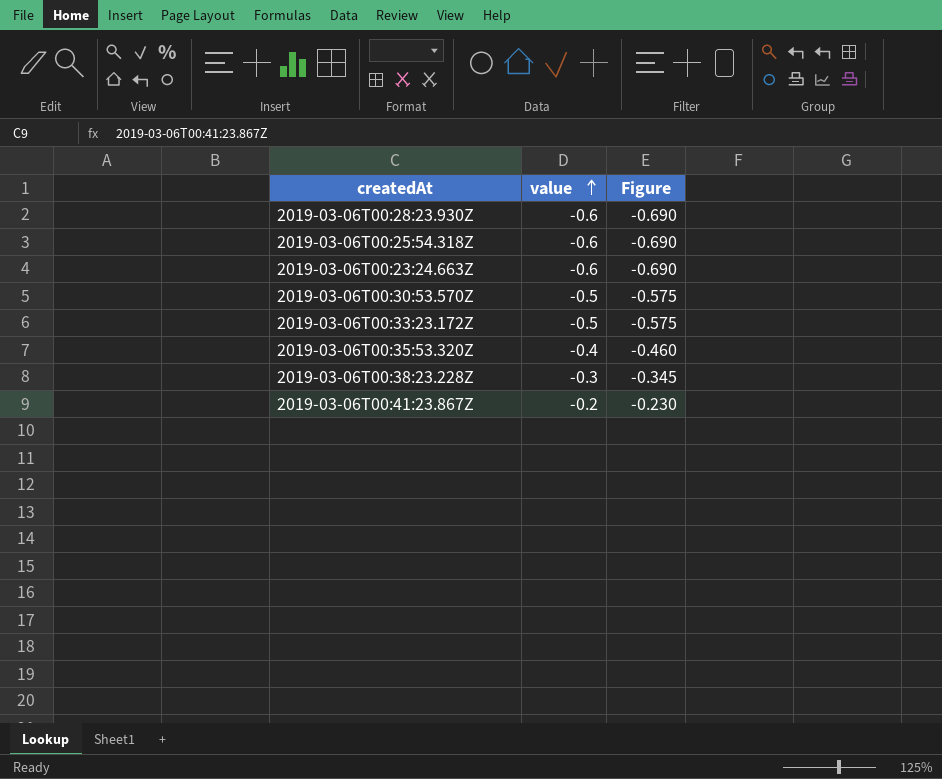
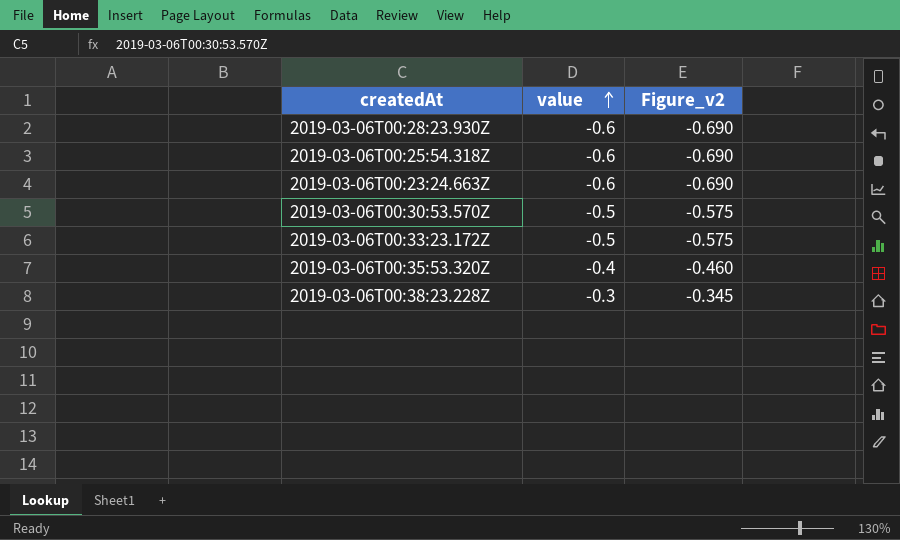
column name: Figure -> Figure_v2
row 2019-03-06T00:41:23.867Z: -0.2 | -0.230 -> none

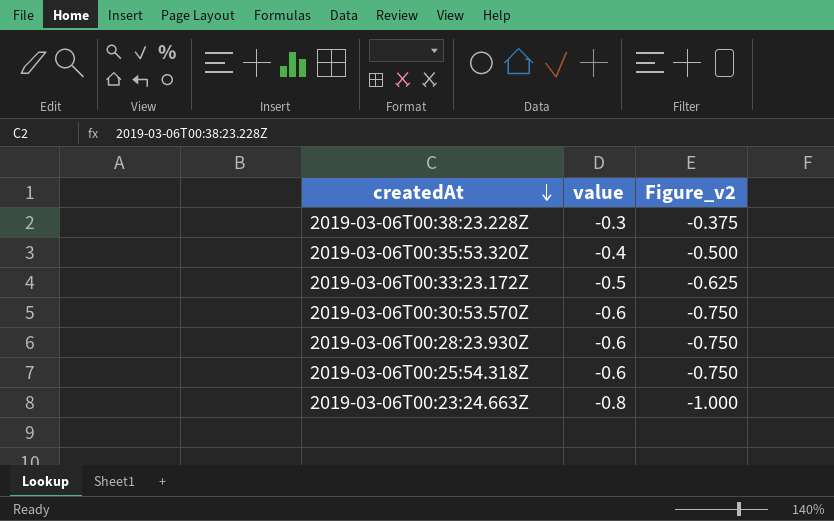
row order: value ascending -> createdAt descending
column Figure_v2 | formula: [value] * 1.15 -> [value] * 1.25
2019-03-06T00:30:53.570Z | value: -0.5 -> -0.6
2019-03-06T00:23:24.663Z | value: -0.6 -> -0.8

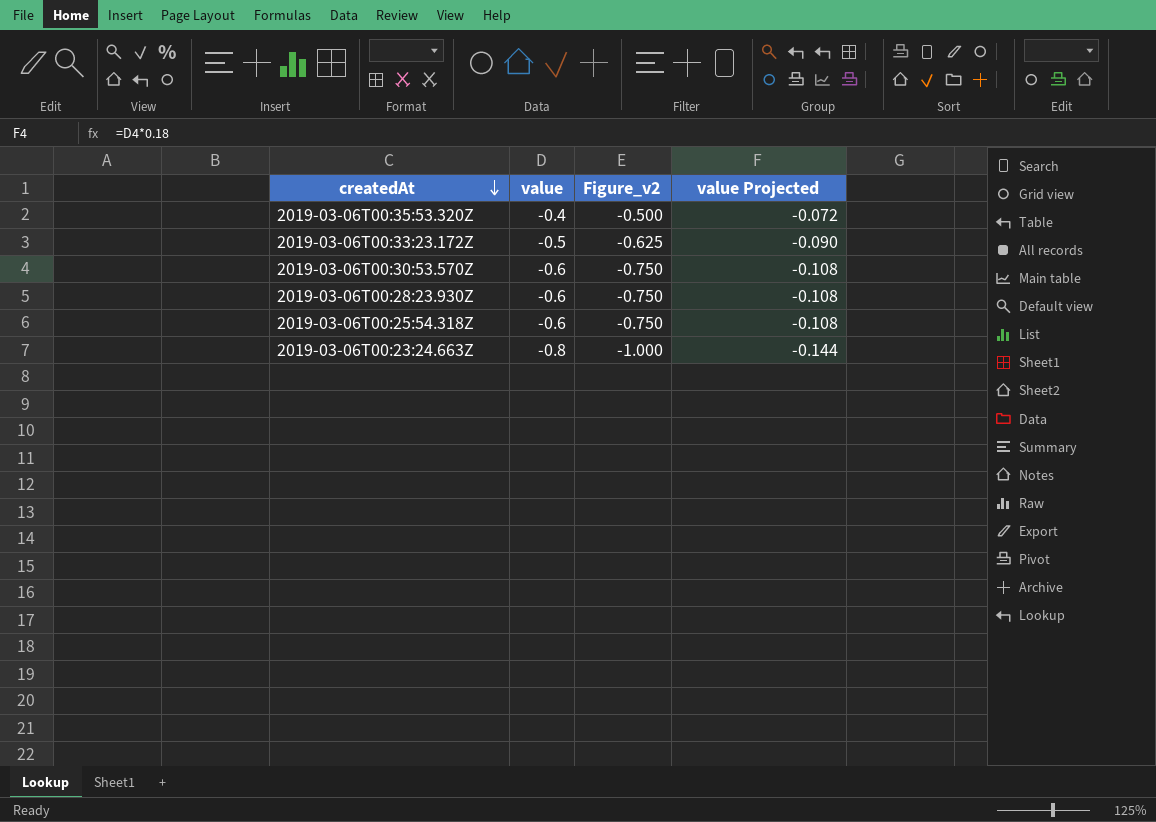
column value Projected | formula: none -> [value] * 0.18
row 2019-03-06T00:38:23.228Z: -0.3 | -0.375 -> none

